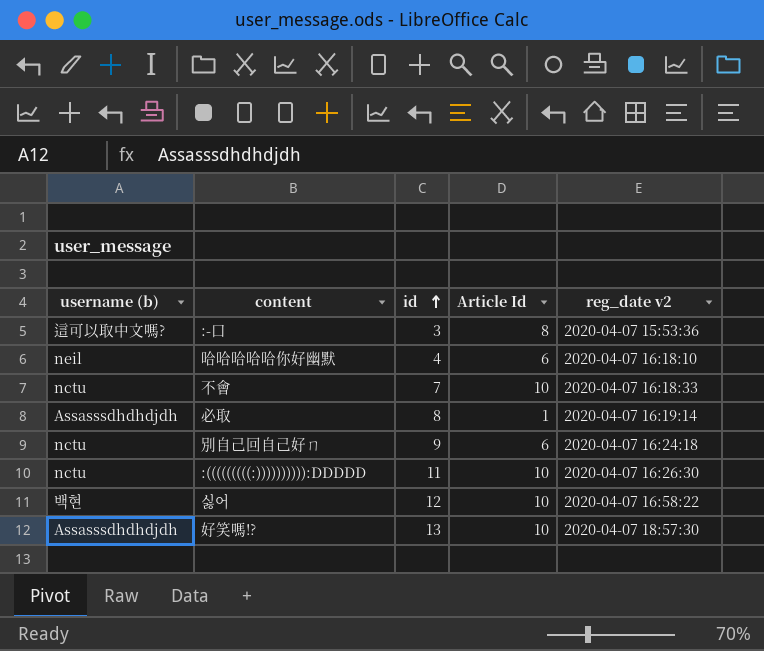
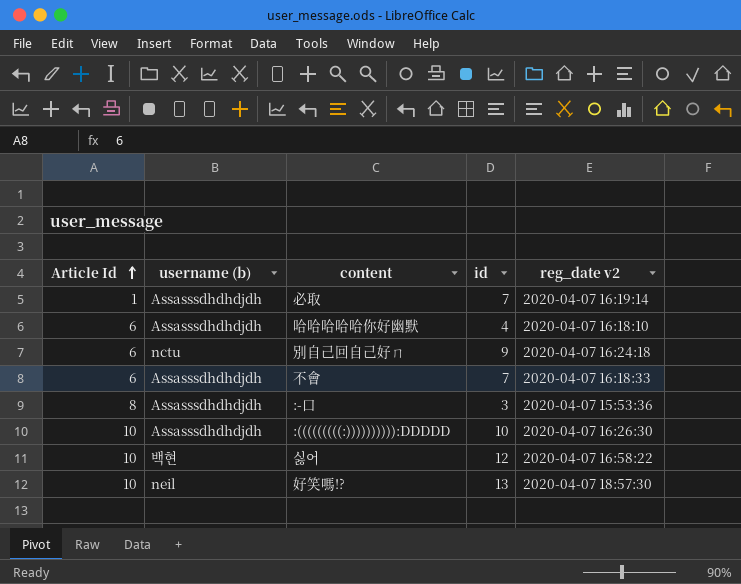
row order: id ascending -> Article Id ascending
column Article Id | position: 4 -> 1
必取 | id: 8 -> 7
哈哈哈哈哈你好幽默 | username (b): neil -> Assasssdhdhdjdh
不會 | Article Id: 10 -> 6
不會 | username (b): nctu -> Assasssdhdhdjdh
:-口 | username (b): 這可以取中文嗎? -> Assasssdhdhdjdh
:(((((((((:)))))))))):DDDDD | username (b): nctu -> Assasssdhdhdjdh
:(((((((((:)))))))))):DDDDD | id: 11 -> 10
好笑嗎!? | username (b): Assasssdhdhdjdh -> neil

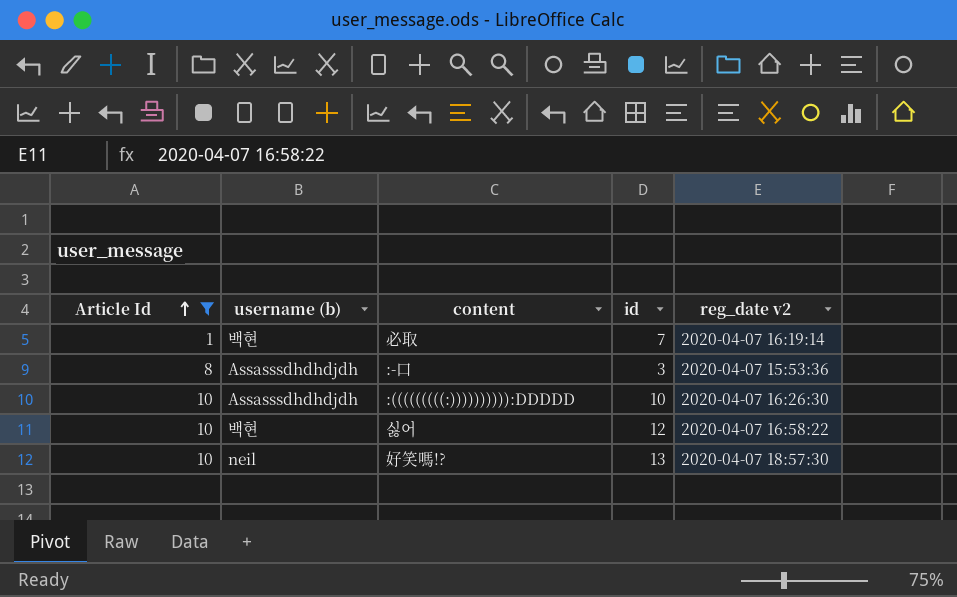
filter: none -> Article Id != 6
必取 | username (b): Assasssdhdhdjdh -> 백현

